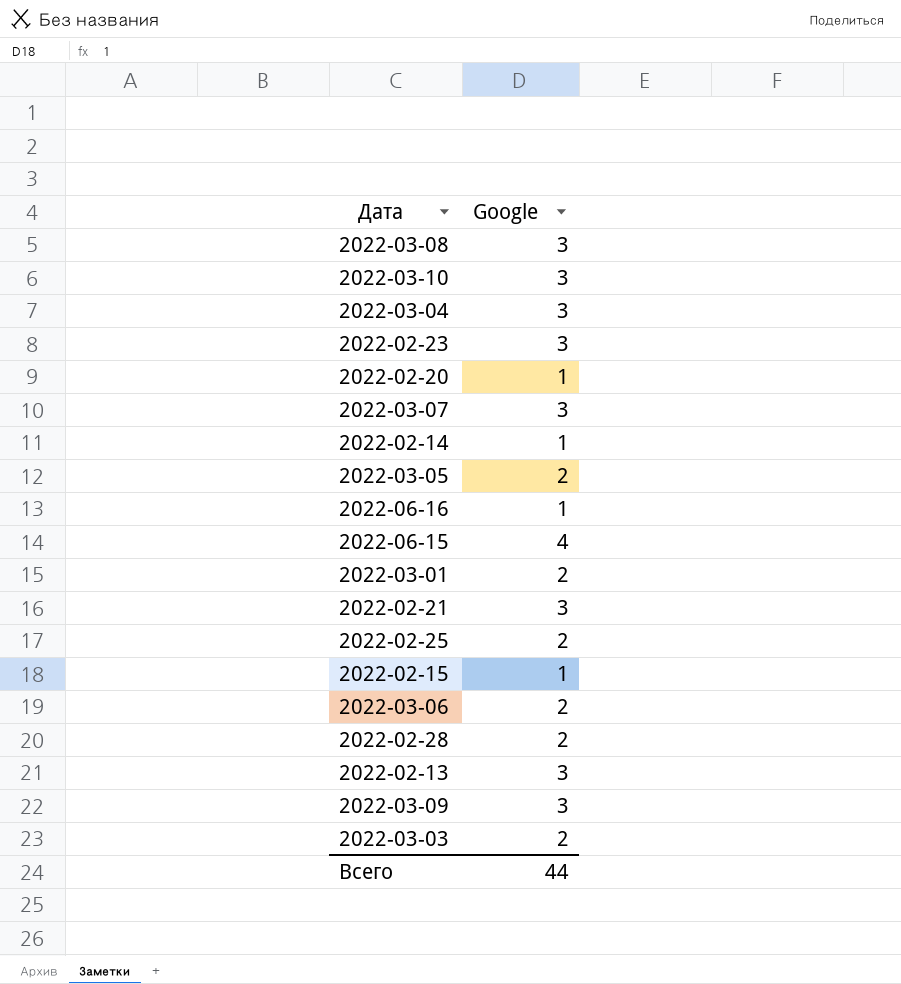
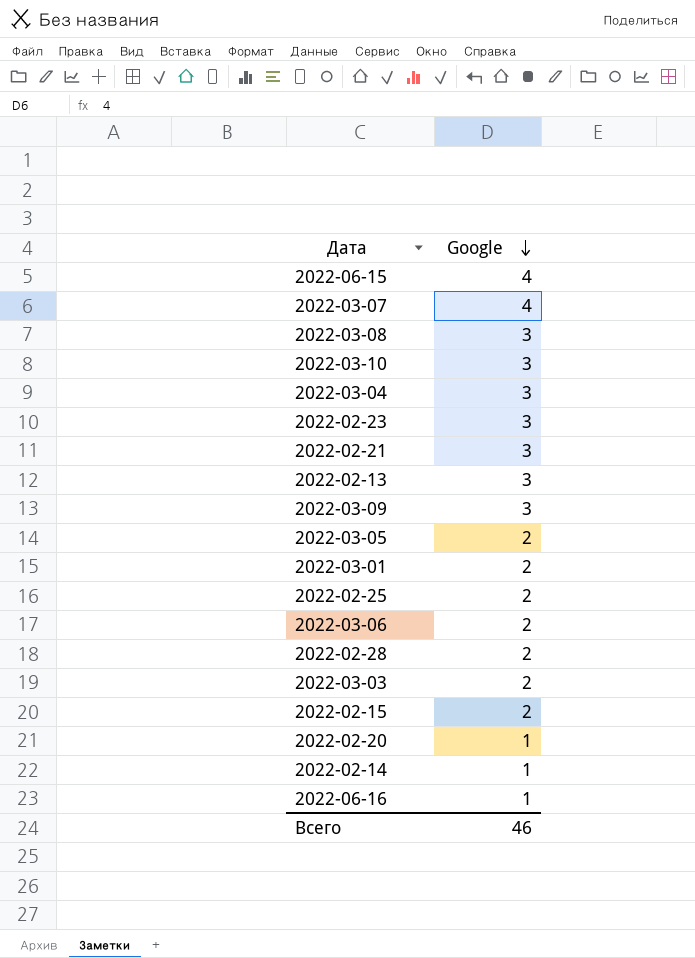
row order: none -> Google descending
2022-03-07 | Google: 3 -> 4
2022-02-15 | Google: 1 -> 2
Всего | Google: 44 -> 46

